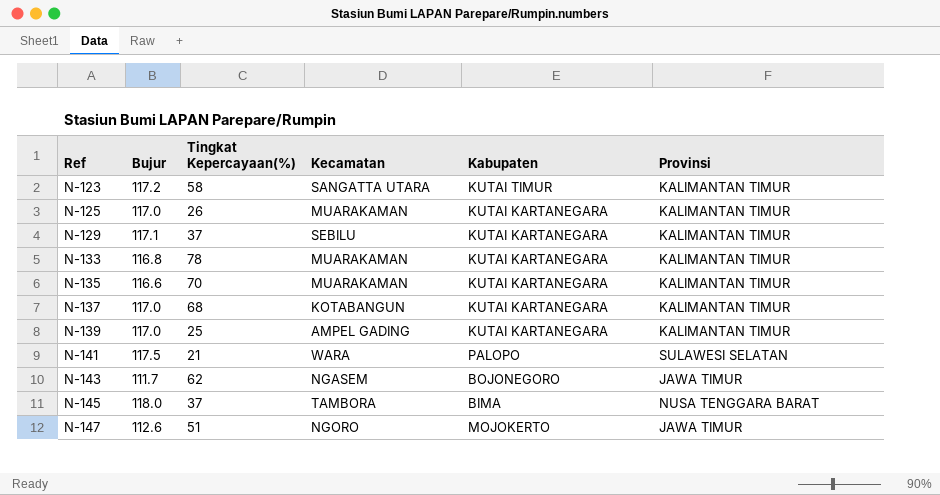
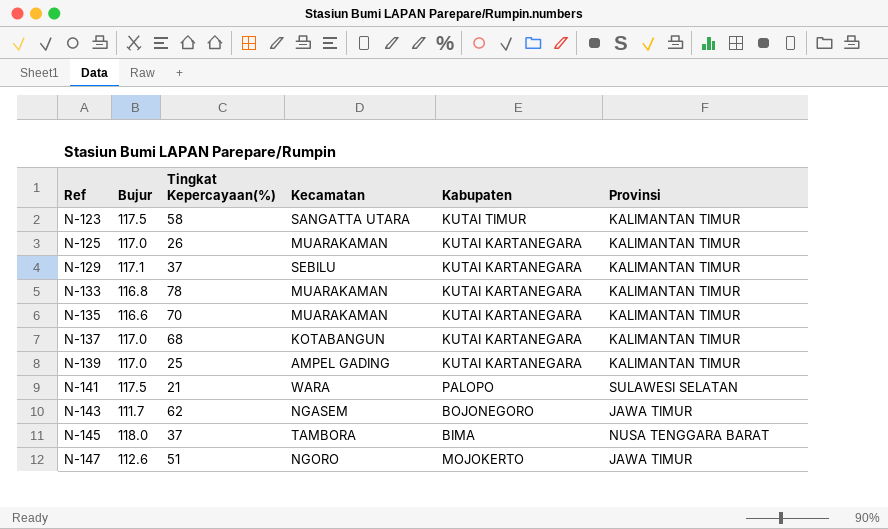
N-123 | Bujur: 117.2 -> 117.5

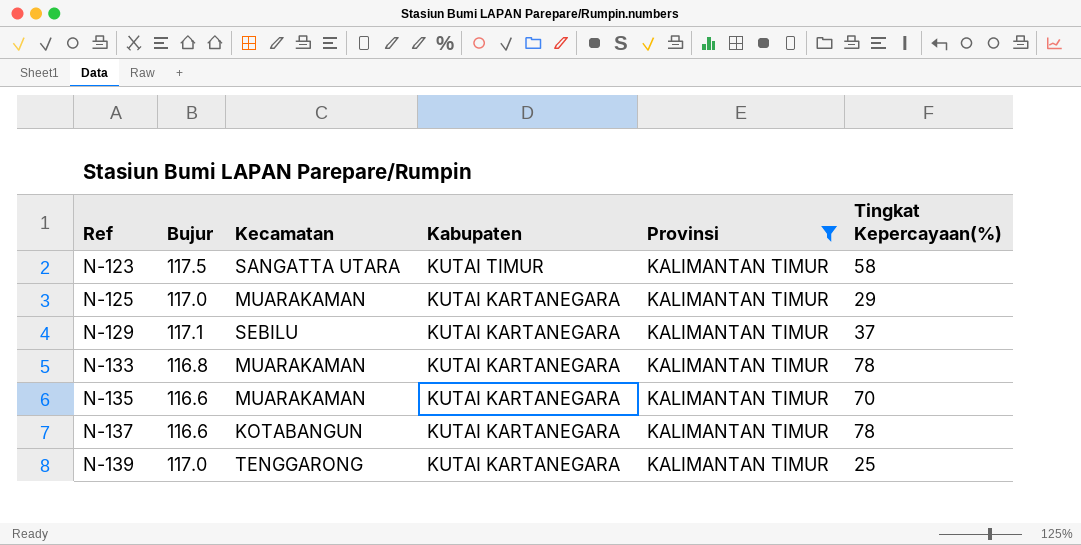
filter: none -> Provinsi = KALIMANTAN TIMUR
column Tingkat Kepercayaan(%) | position: 3 -> 6
N-125 | Tingkat Kepercayaan(%): 26 -> 29
N-137 | Bujur: 117.0 -> 116.6
N-137 | Tingkat Kepercayaan(%): 68 -> 78
N-139 | Kecamatan: AMPEL GADING -> TENGGARONG

